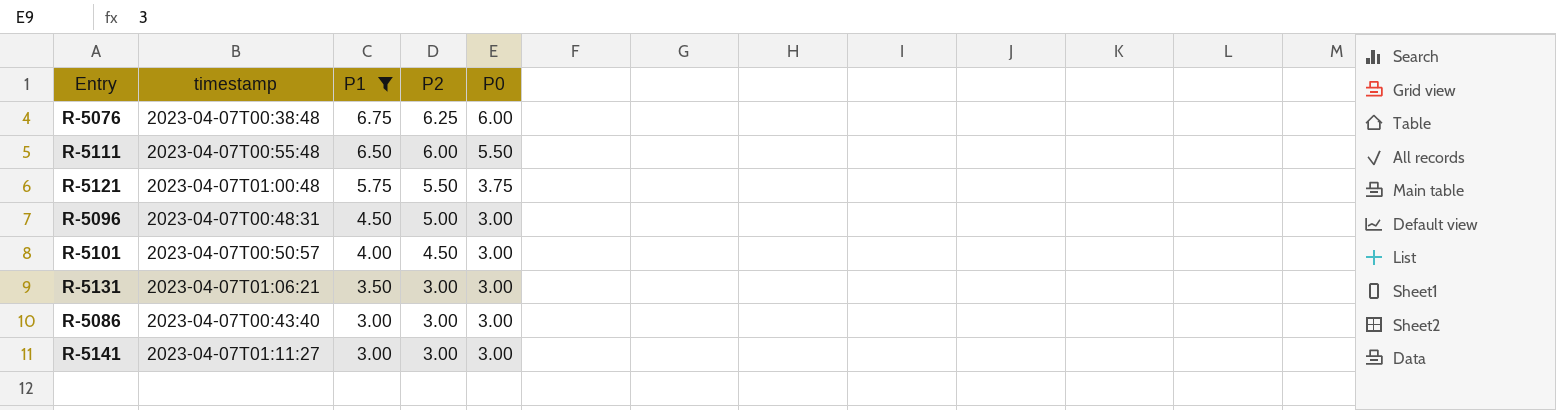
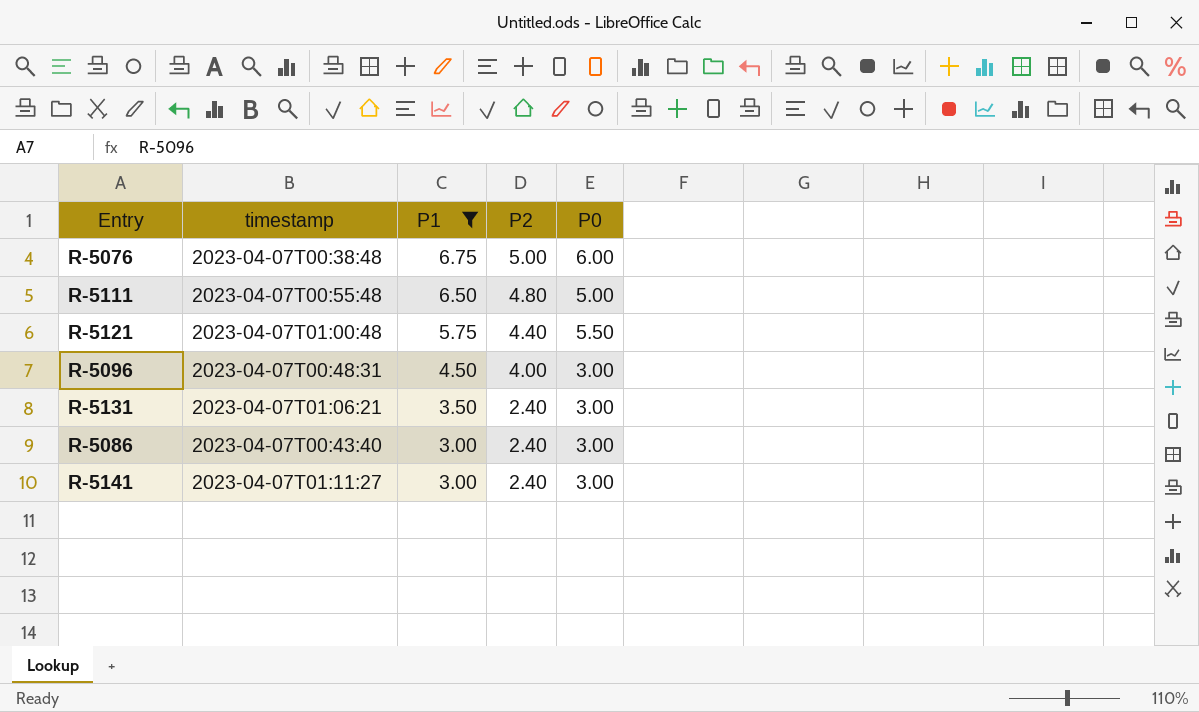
row R-5101: 2023-04-07T00:50:57 | 4.00 | 4.50 | 3.00 -> none
R-5076 | P2: 6.25 -> 5.00
R-5111 | P2: 6.00 -> 4.80
R-5111 | P0: 5.50 -> 5.00
R-5121 | P2: 5.50 -> 4.40
R-5121 | P0: 3.75 -> 5.50
R-5096 | P2: 5.00 -> 4.00
R-5131 | P2: 3.00 -> 2.40
R-5086 | P2: 3.00 -> 2.40
R-5141 | P2: 3.00 -> 2.40

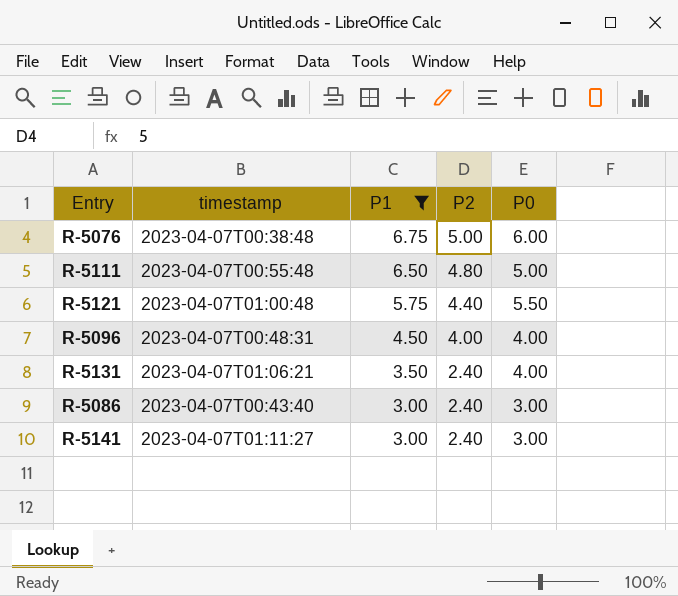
R-5096 | P0: 3.00 -> 4.00
R-5131 | P0: 3.00 -> 4.00

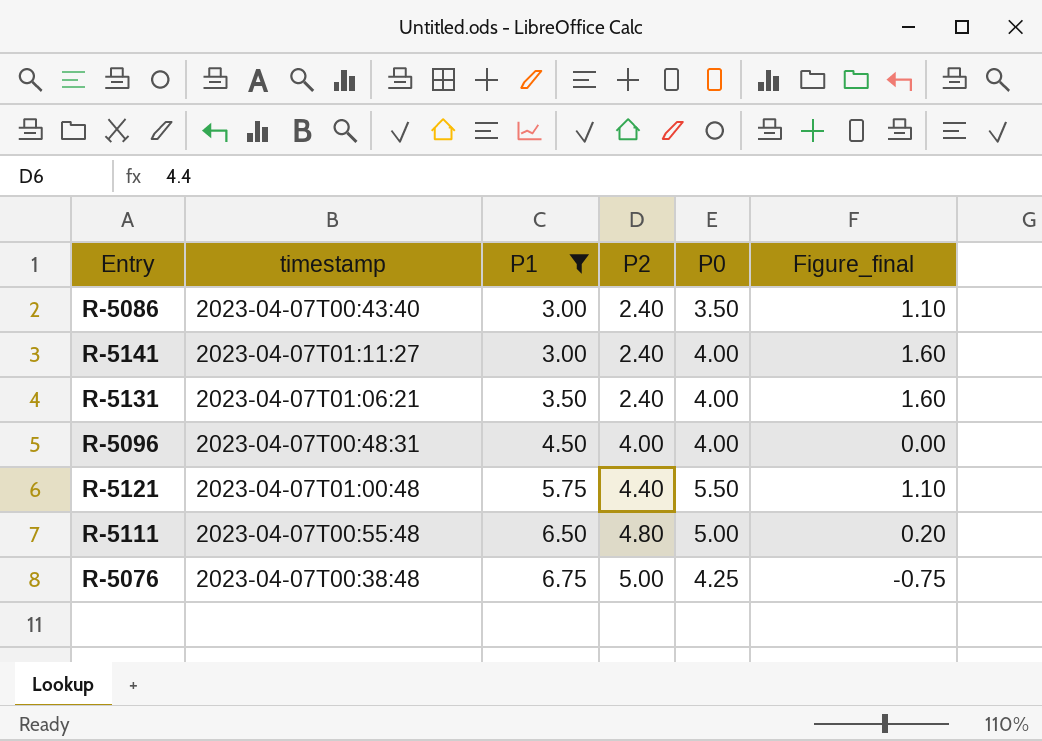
row order: P1 descending -> P1 ascending
column Figure_final | formula: none -> [P0] - [P2]
R-5086 | P0: 3.00 -> 3.50
R-5141 | P0: 3.00 -> 4.00
R-5076 | P0: 6.00 -> 4.25

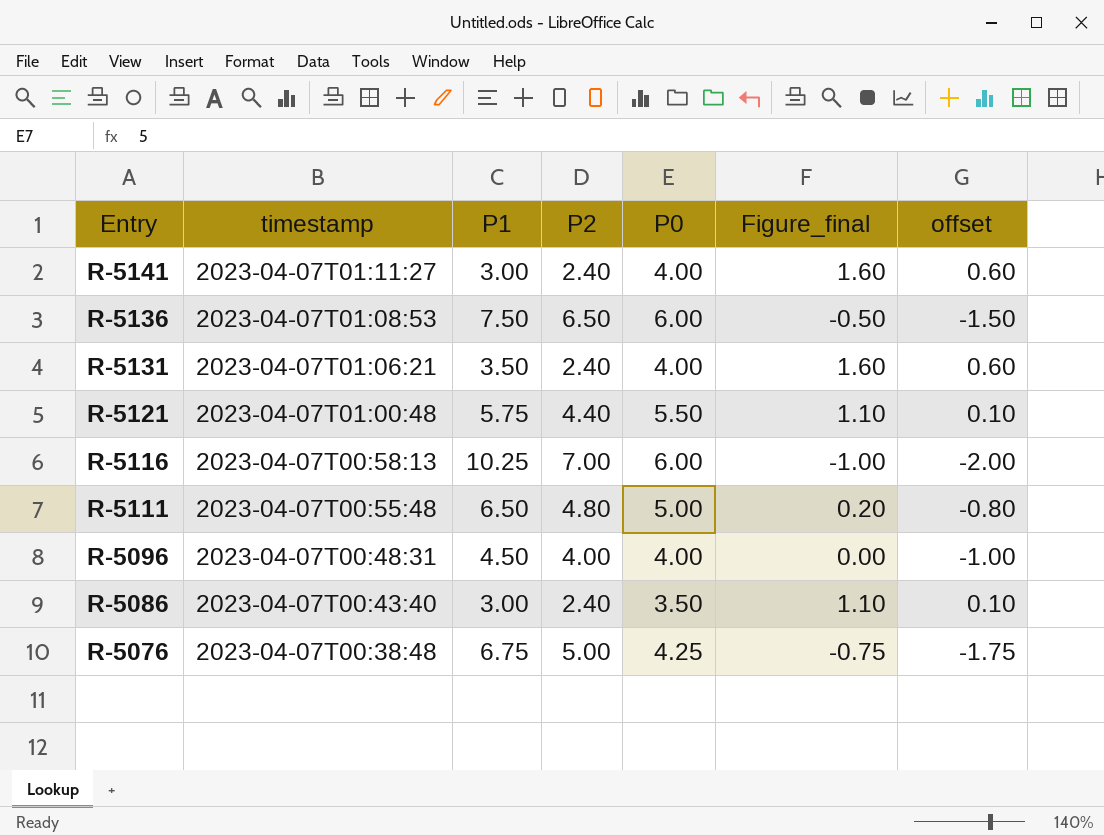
filter: P1 <= 6.75 -> none
row order: P1 ascending -> Entry descending
column offset | formula: none -> [Figure_final] - 1

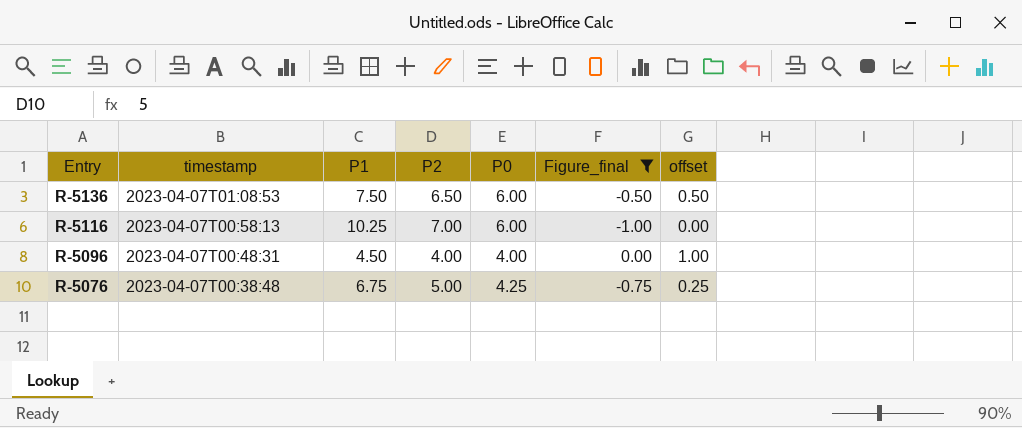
filter: none -> Figure_final <= 0.00
column offset | formula: [Figure_final] - 1 -> [Figure_final] + 1

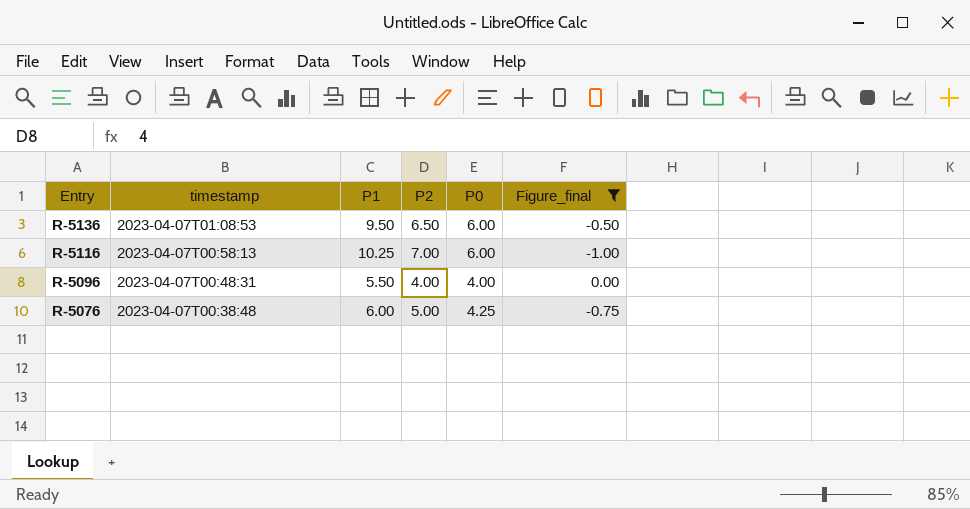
column offset | formula: [Figure_final] + 1 -> none
R-5136 | P1: 7.50 -> 9.50
R-5096 | P1: 4.50 -> 5.50
R-5076 | P1: 6.75 -> 6.00

